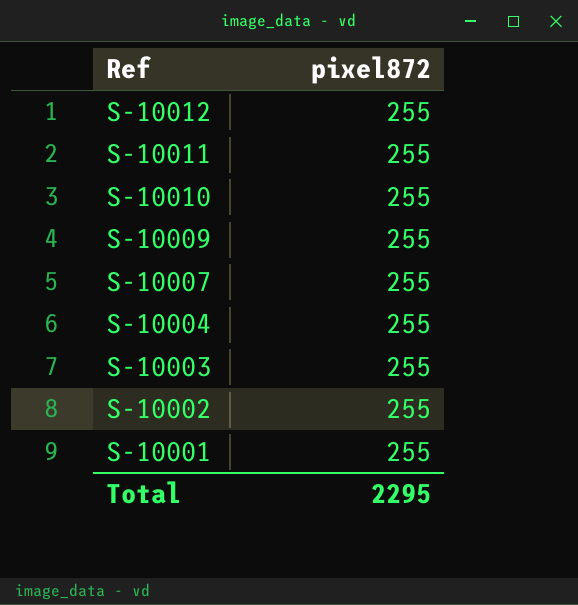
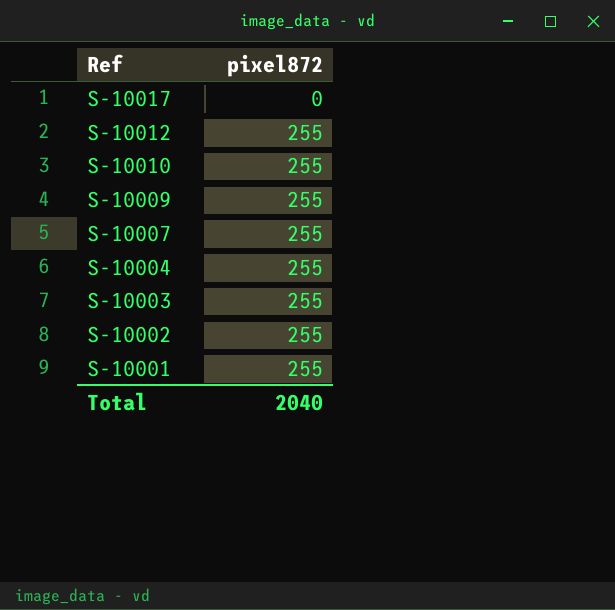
row S-10011: 255 -> none
row S-10017: none -> 0
Total | pixel872: 2295 -> 2040

